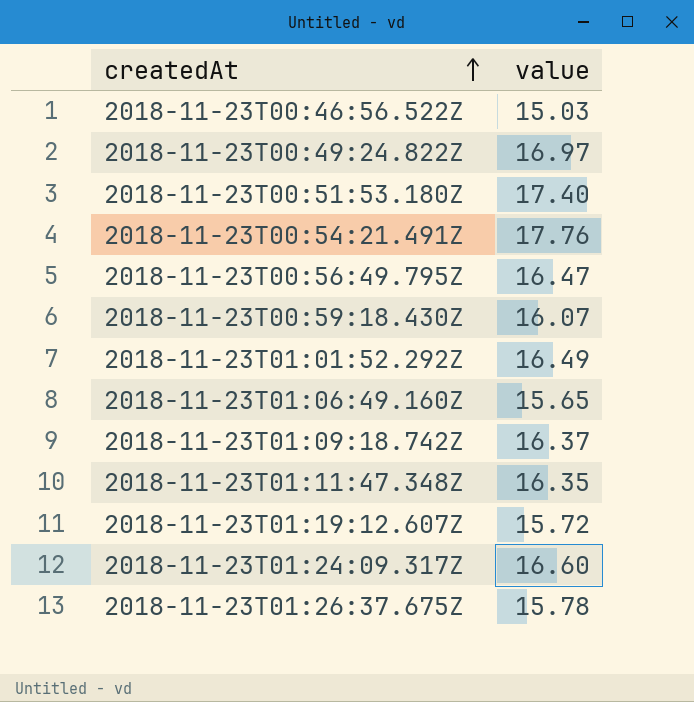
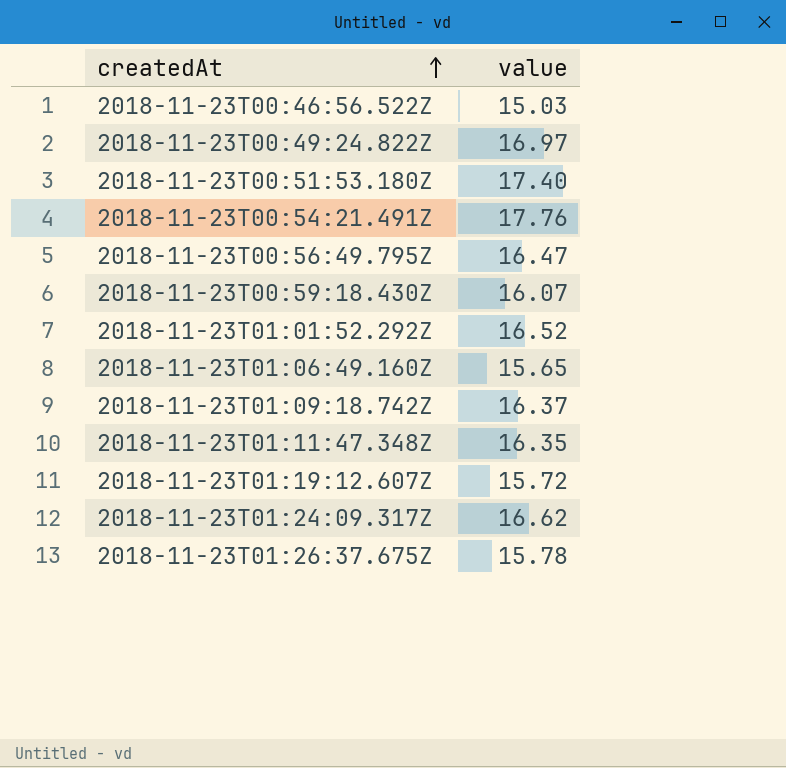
2018-11-23T01:01:52.292Z | value: 16.49 -> 16.52
2018-11-23T01:24:09.317Z | value: 16.60 -> 16.62

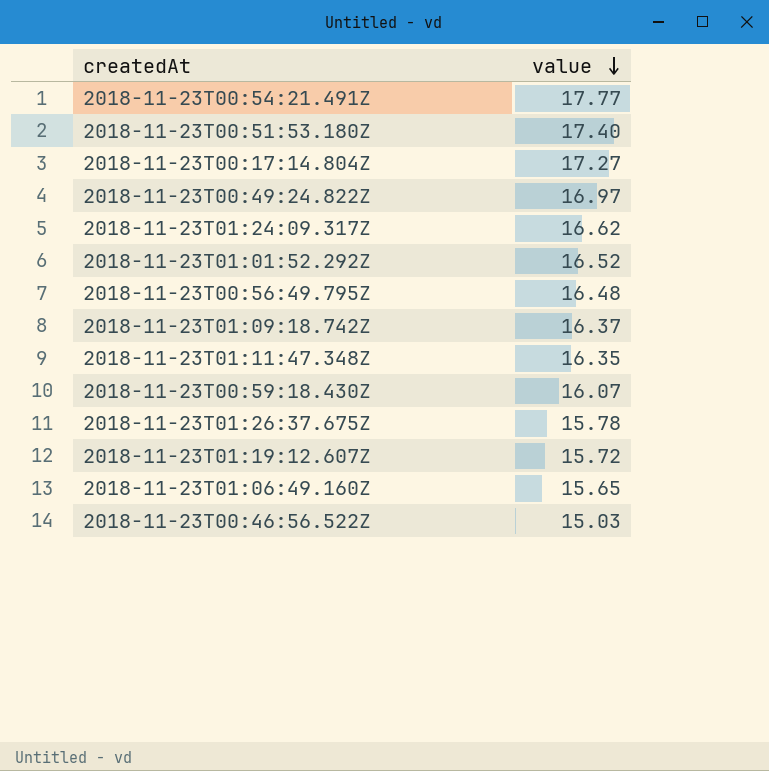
row order: createdAt ascending -> value descending
2018-11-23T00:54:21.491Z | value: 17.76 -> 17.77
row 2018-11-23T00:17:14.804Z: none -> 17.27
2018-11-23T00:56:49.795Z | value: 16.47 -> 16.48

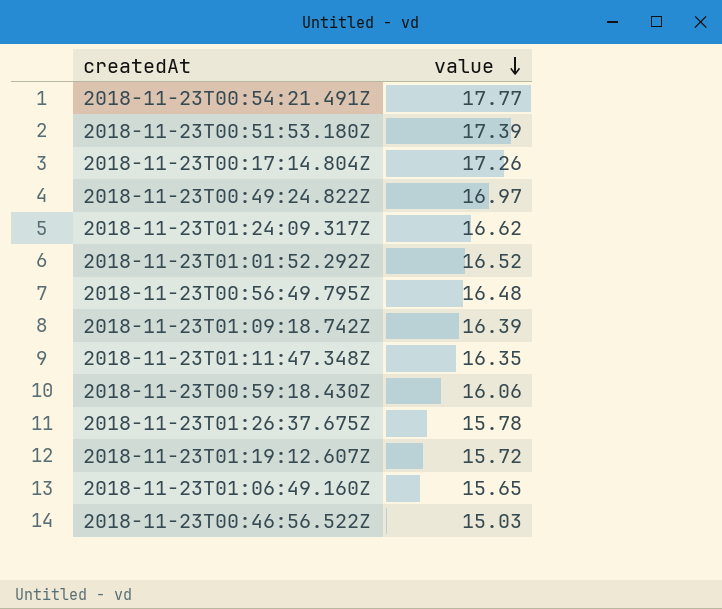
2018-11-23T00:51:53.180Z | value: 17.40 -> 17.39
2018-11-23T00:17:14.804Z | value: 17.27 -> 17.26
2018-11-23T01:09:18.742Z | value: 16.37 -> 16.39
2018-11-23T00:59:18.430Z | value: 16.07 -> 16.06

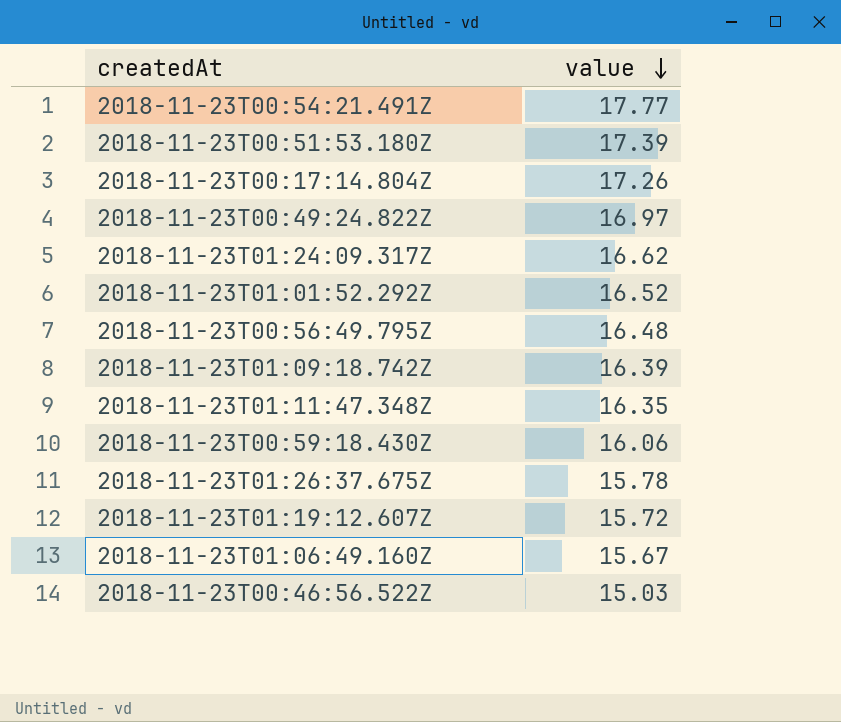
2018-11-23T01:06:49.160Z | value: 15.65 -> 15.67

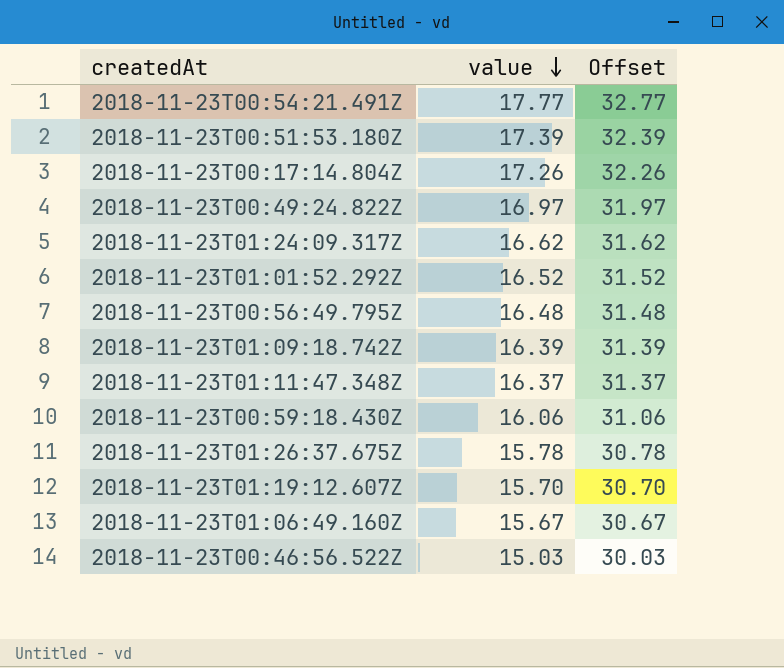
column Offset | formula: none -> [value] + 15
2018-11-23T01:11:47.348Z | value: 16.35 -> 16.37
2018-11-23T01:19:12.607Z | value: 15.72 -> 15.70

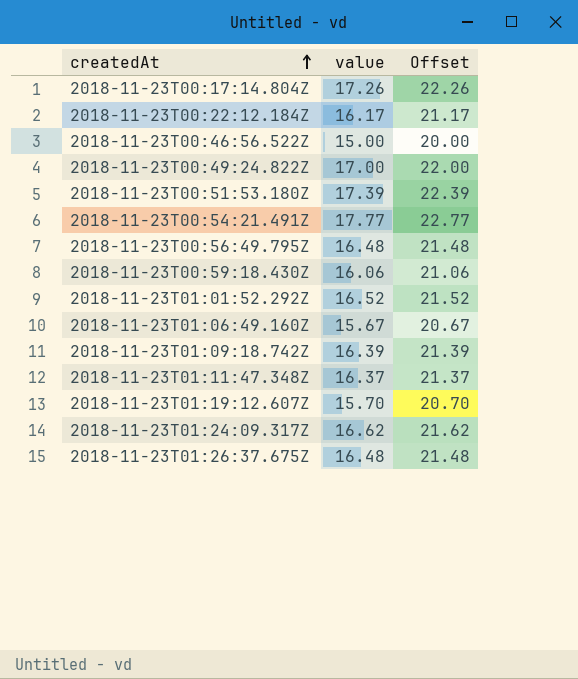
row order: value descending -> createdAt ascending
column Offset | formula: [value] + 15 -> [value] + 5
row 2018-11-23T00:22:12.184Z: none -> 16.17 | 21.17
2018-11-23T00:46:56.522Z | value: 15.03 -> 15.00
2018-11-23T00:49:24.822Z | value: 16.97 -> 17.00
2018-11-23T01:26:37.675Z | value: 15.78 -> 16.48

